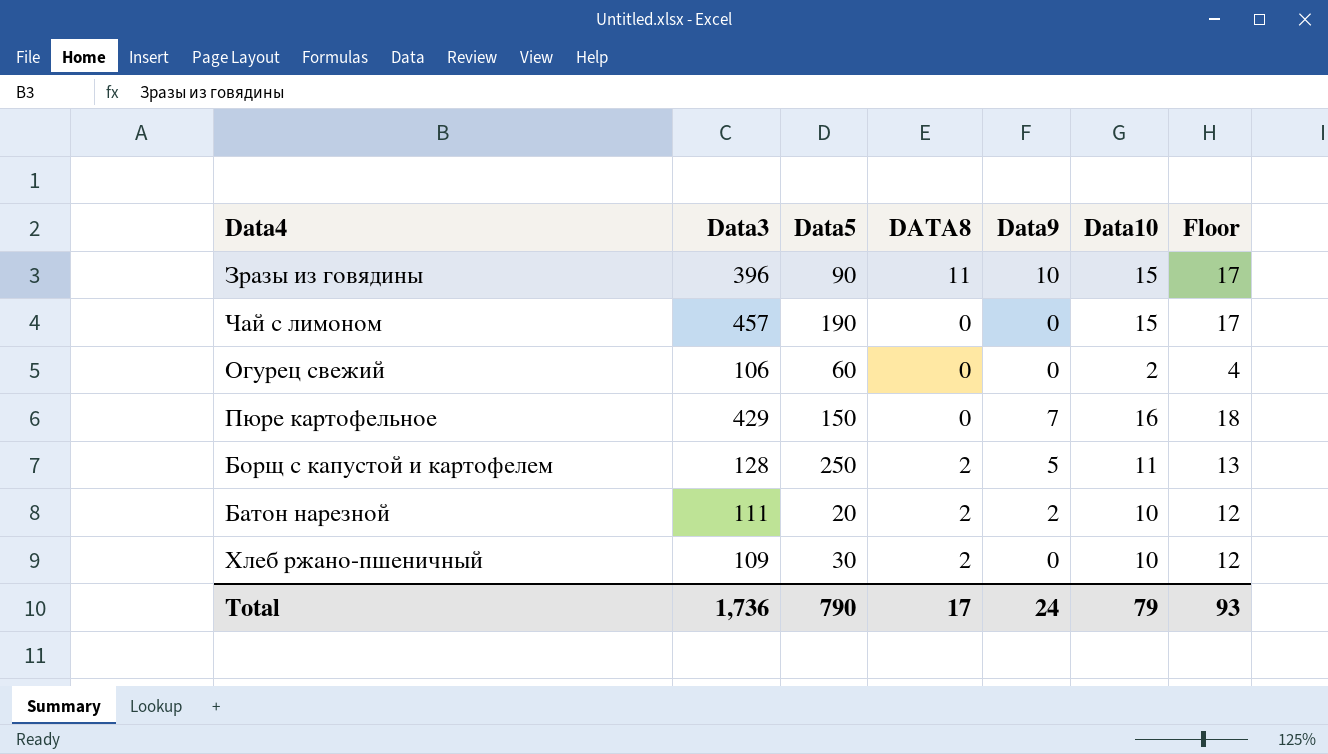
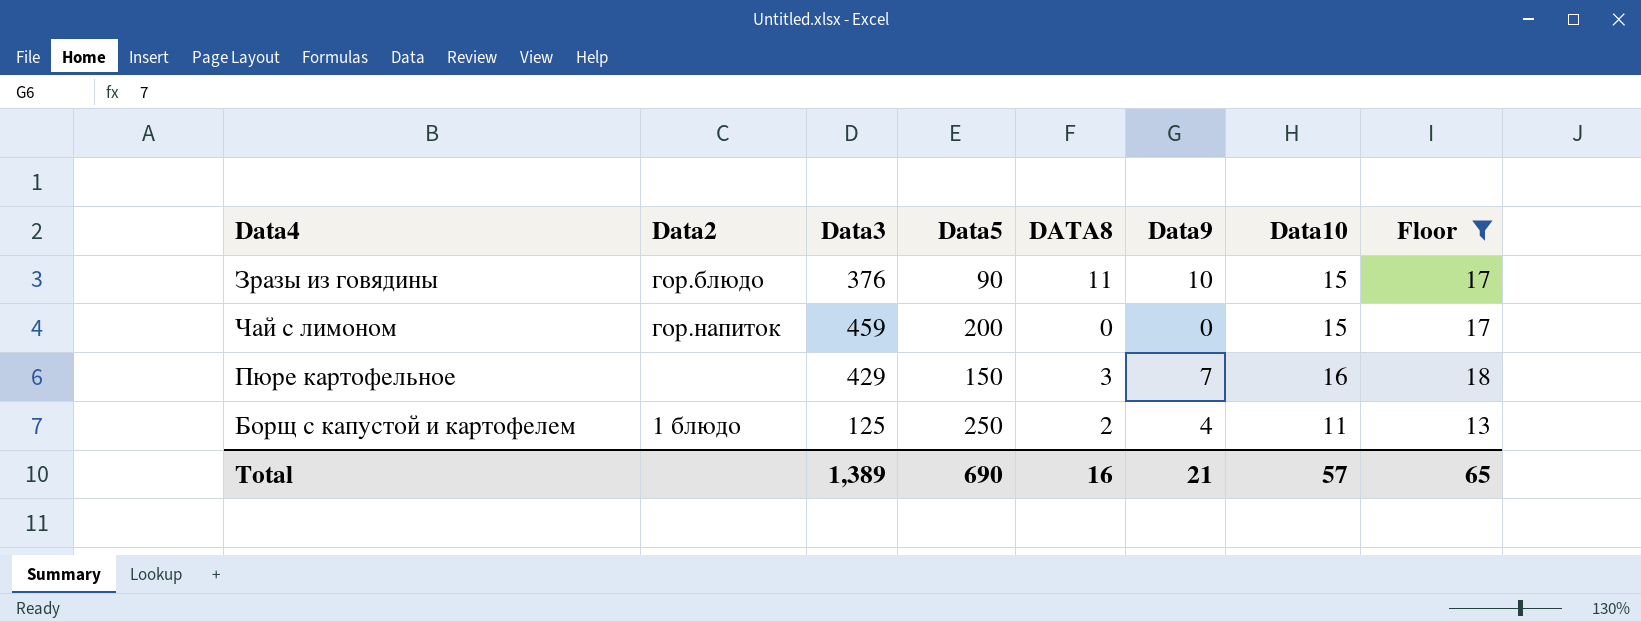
filter: none -> Floor >= 13
column Data2 | position: none -> 2
Зразы из говядины | Data3: 396 -> 376
Чай с лимоном | Data3: 457 -> 459
Чай с лимоном | Data5: 190 -> 200
Пюре картофельное | DATA8: 0 -> 3
Борщ с капустой и картофелем | Data3: 128 -> 125
Борщ с капустой и картофелем | Data9: 5 -> 4
Total | Data3: 1,736 -> 1,389
Total | Data5: 790 -> 690
Total | DATA8: 17 -> 16
Total | Data9: 24 -> 21
Total | Data10: 79 -> 57
Total | Floor: 93 -> 65

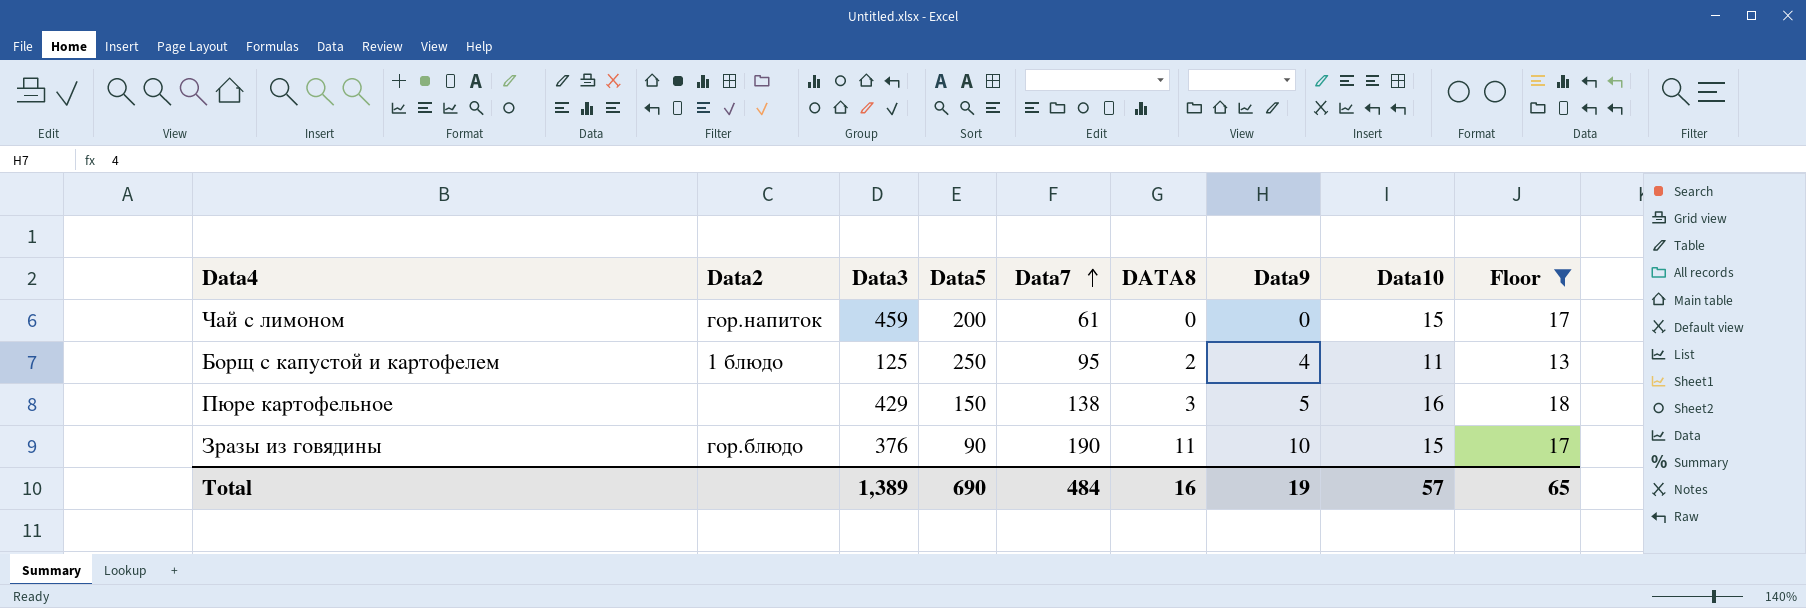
row order: none -> Data7 ascending
column Data7 | position: none -> 5
Пюре картофельное | Data9: 7 -> 5
Total | Data9: 21 -> 19

